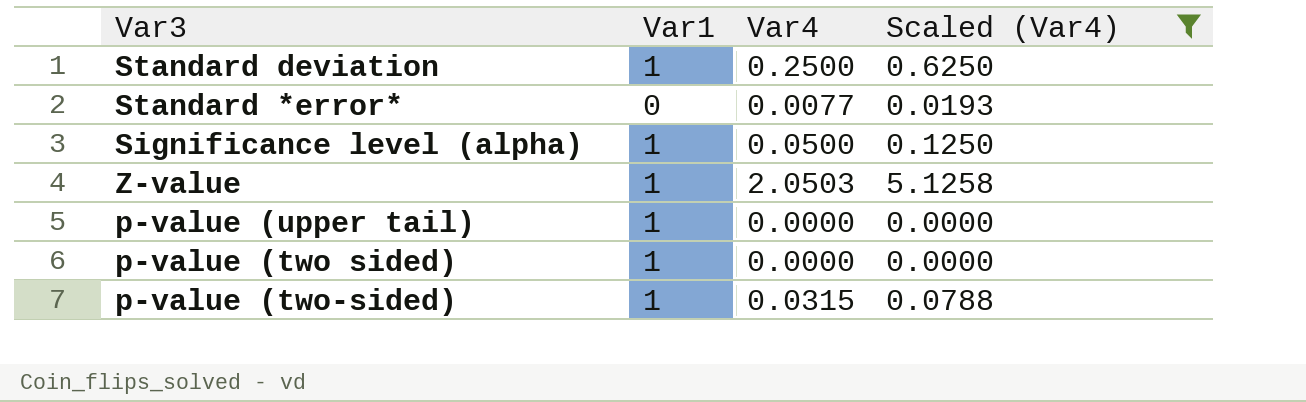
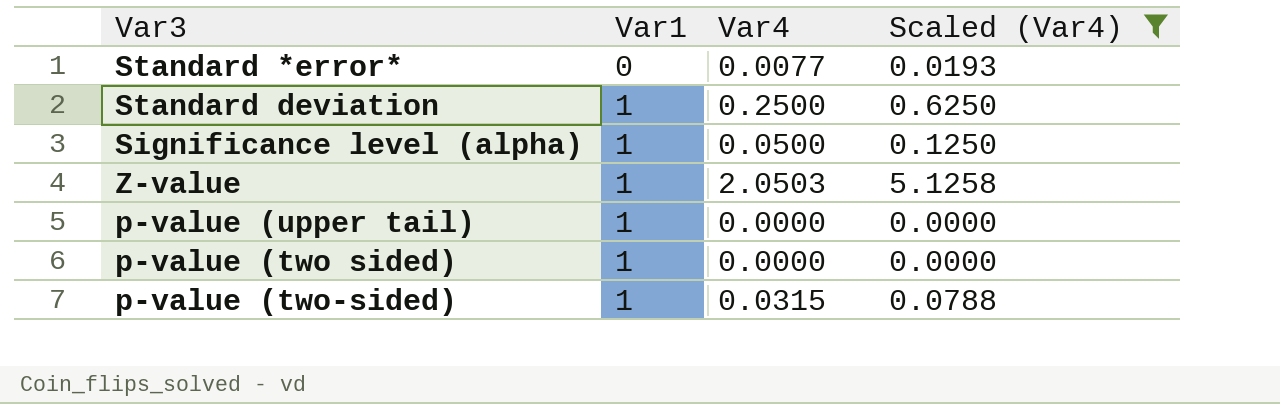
row order: none -> Var1 ascending

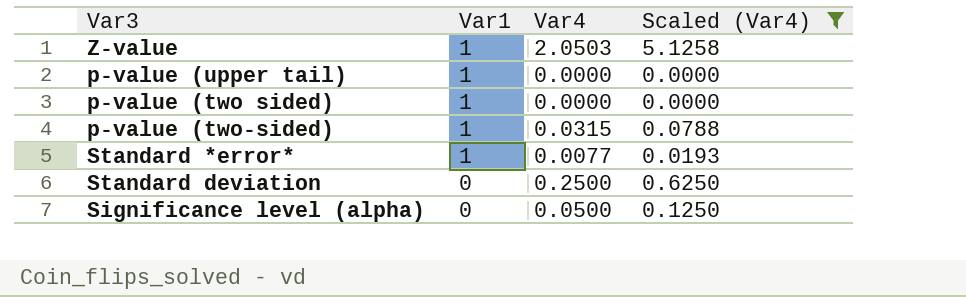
row order: Var1 ascending -> Var1 descending
Standard *error* | Var1: 0 -> 1
Standard deviation | Var1: 1 -> 0
Significance level (alpha) | Var1: 1 -> 0

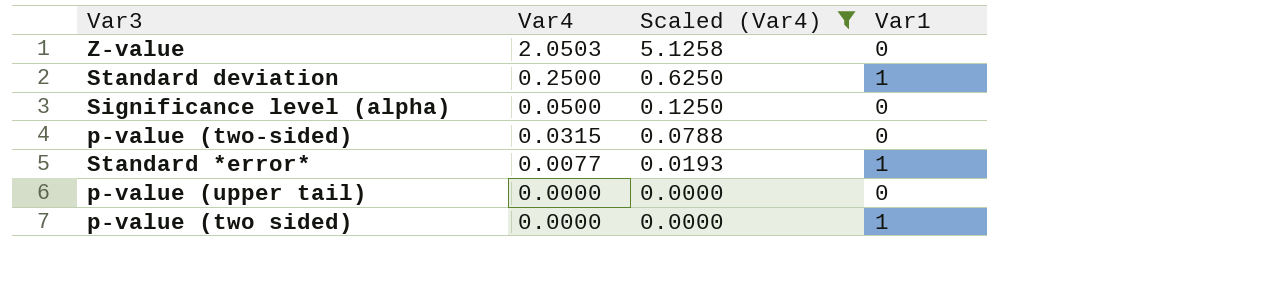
row order: Var1 descending -> Var4 descending
column Var1 | position: 2 -> 4
Z-value | Var1: 1 -> 0
Standard deviation | Var1: 0 -> 1
p-value (two-sided) | Var1: 1 -> 0
p-value (upper tail) | Var1: 1 -> 0

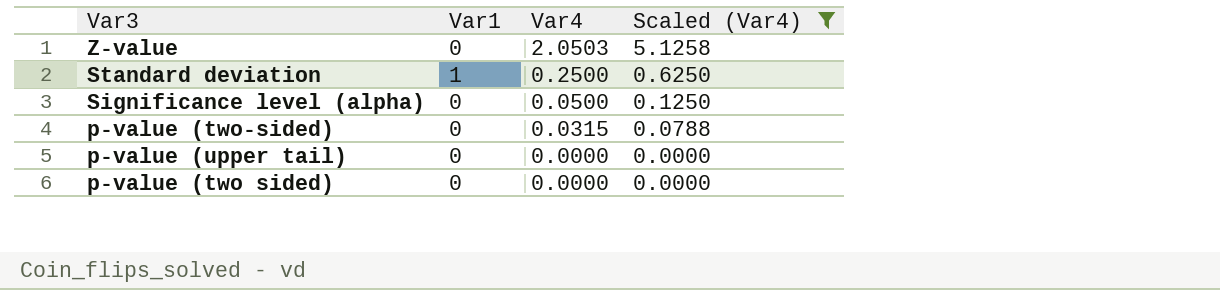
column Var1 | position: 4 -> 2
row Standard *error*: 0.0077 | 0.0193 | 1 -> none
p-value (two sided) | Var1: 1 -> 0

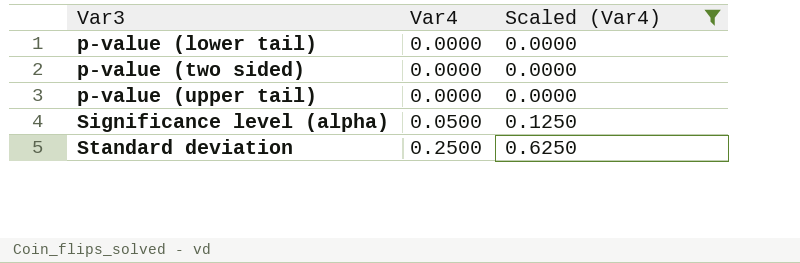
row order: Var4 descending -> Var3 ascending
column Var1 | position: 2 -> none
row Z-value: 0 | 2.0503 | 5.1258 -> none
row p-value (two-sided): 0 | 0.0315 | 0.0788 -> none
row p-value (lower tail): none -> 0.0000 | 0.0000

